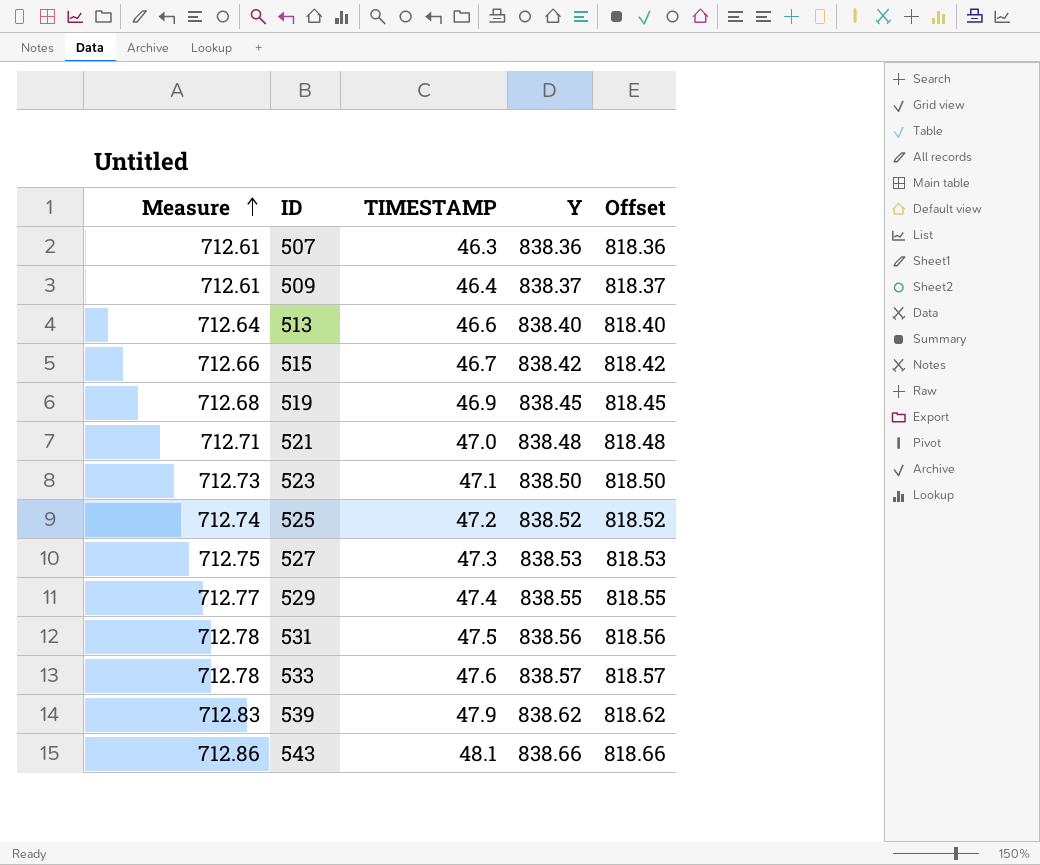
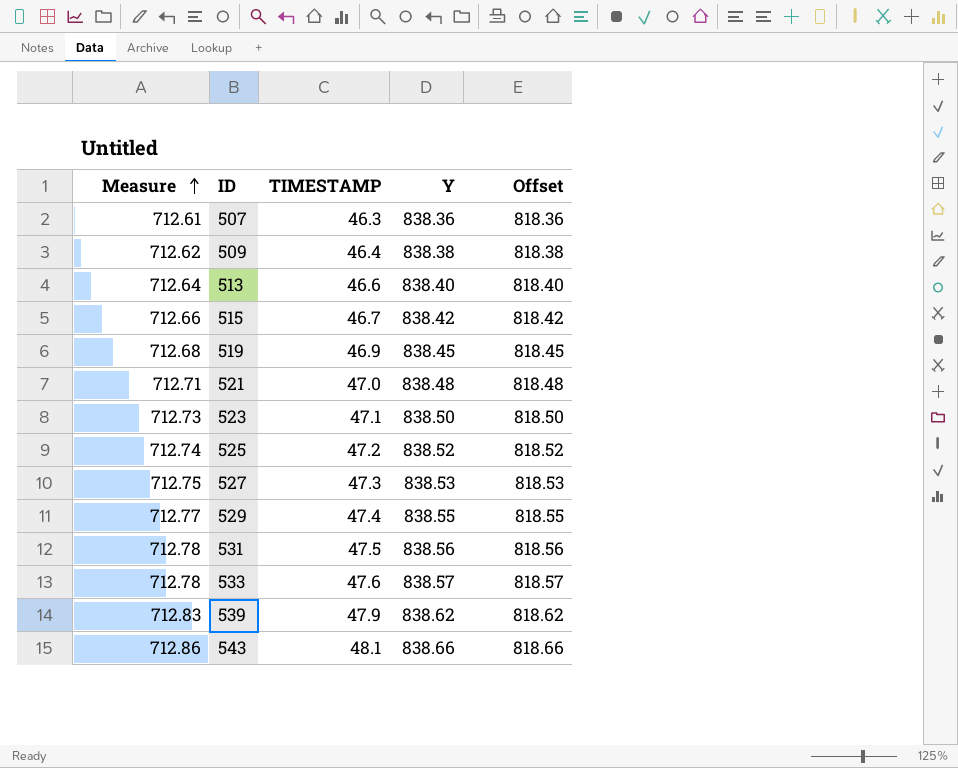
509 | Measure: 712.61 -> 712.62
509 | Y: 838.37 -> 838.38
509 | Offset: 818.37 -> 818.38

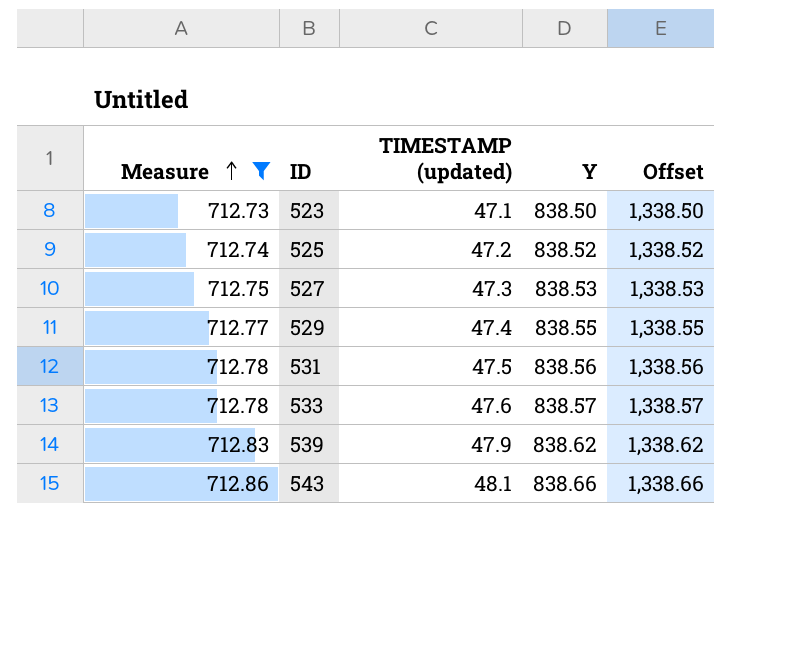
filter: none -> Measure >= 712.73
column name: TIMESTAMP -> TIMESTAMP (updated)
column Offset | formula: [Y] - 20 -> [Y] + 500

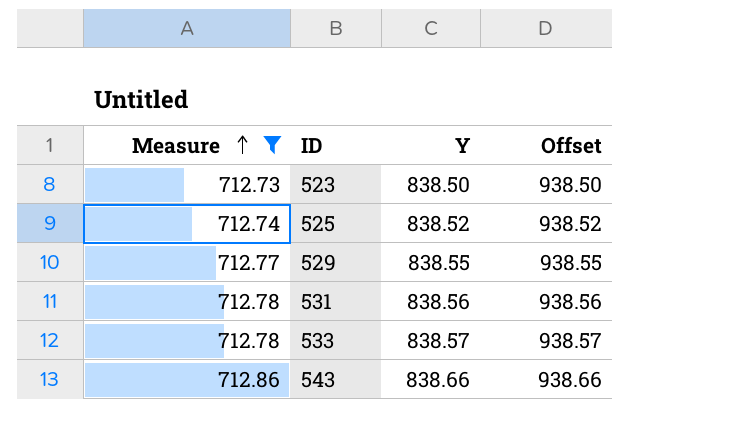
column TIMESTAMP (updated) | position: 3 -> none
column Offset | formula: [Y] + 500 -> [Y] + 100
row 527: 712.75 | 47.3 | 838.53 | 1,338.53 -> none
row 539: 712.83 | 47.9 | 838.62 | 1,338.62 -> none

